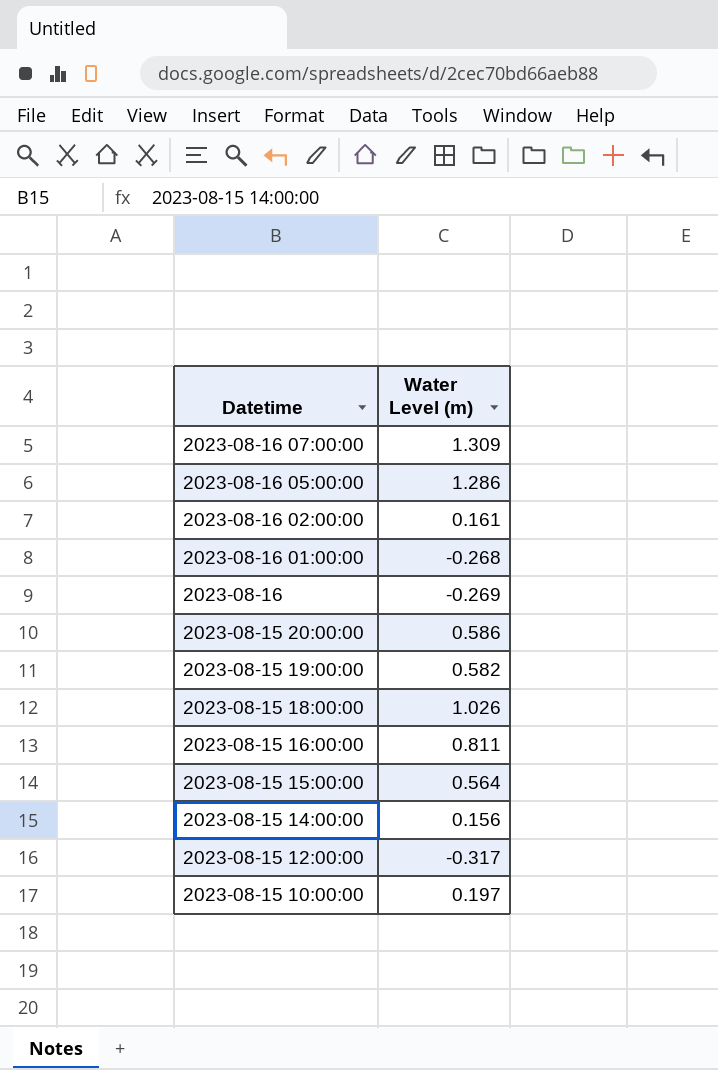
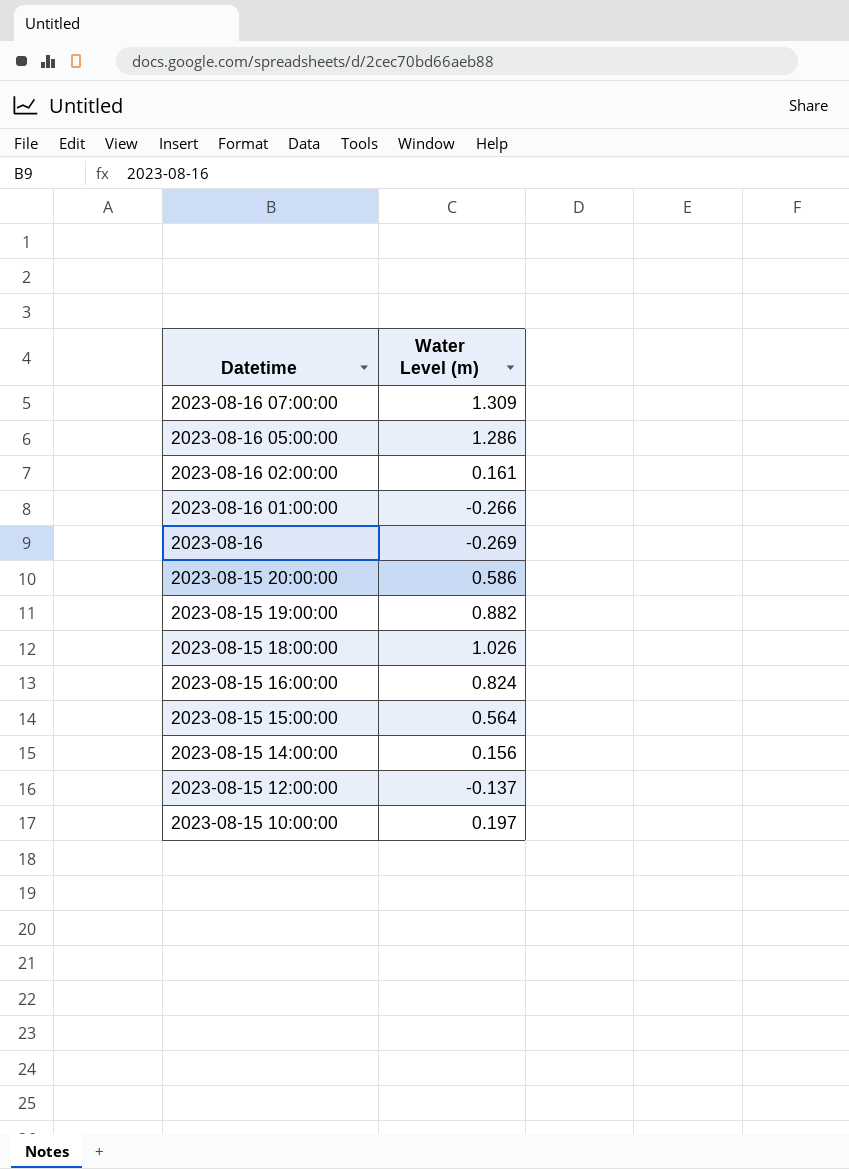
2023-08-16 01:00:00 | Water Level (m): -0.268 -> -0.266
2023-08-15 19:00:00 | Water Level (m): 0.582 -> 0.882
2023-08-15 16:00:00 | Water Level (m): 0.811 -> 0.824
2023-08-15 12:00:00 | Water Level (m): -0.317 -> -0.137

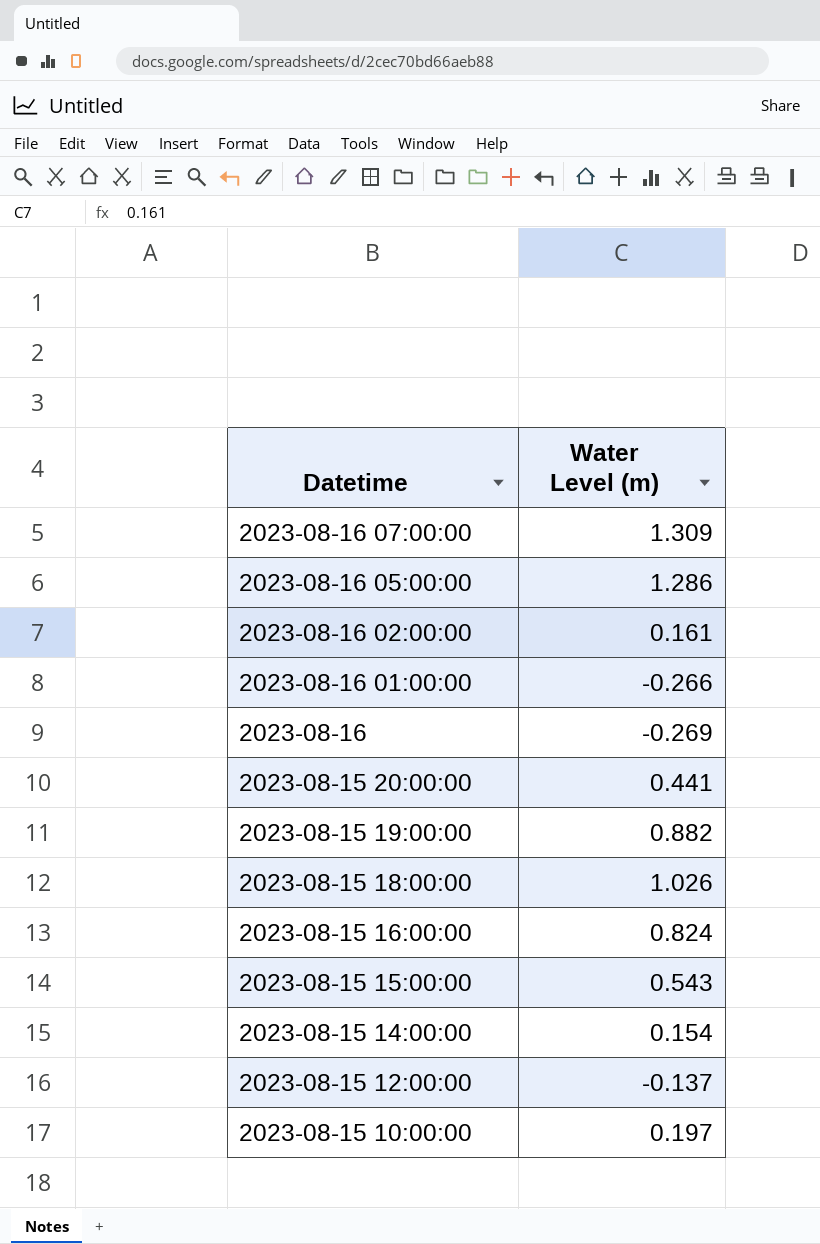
2023-08-15 20:00:00 | Water Level (m): 0.586 -> 0.441
2023-08-15 15:00:00 | Water Level (m): 0.564 -> 0.543
2023-08-15 14:00:00 | Water Level (m): 0.156 -> 0.154

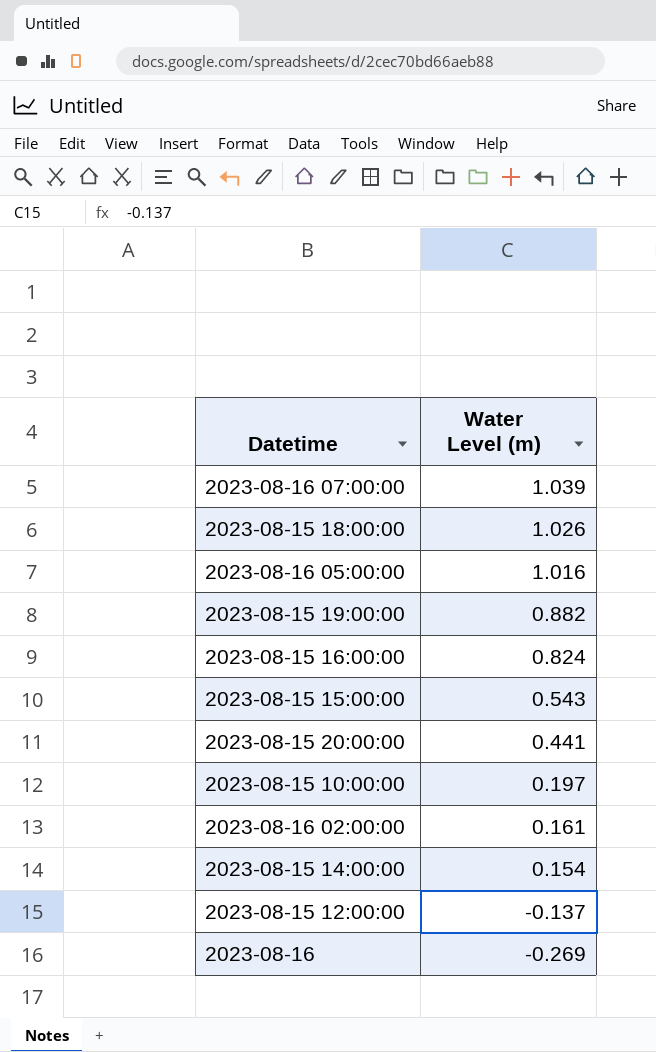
row order: Datetime descending -> Water Level (m) descending
row 2023-08-16 01:00:00: -0.266 -> none
2023-08-16 07:00:00 | Water Level (m): 1.309 -> 1.039
2023-08-16 05:00:00 | Water Level (m): 1.286 -> 1.016

